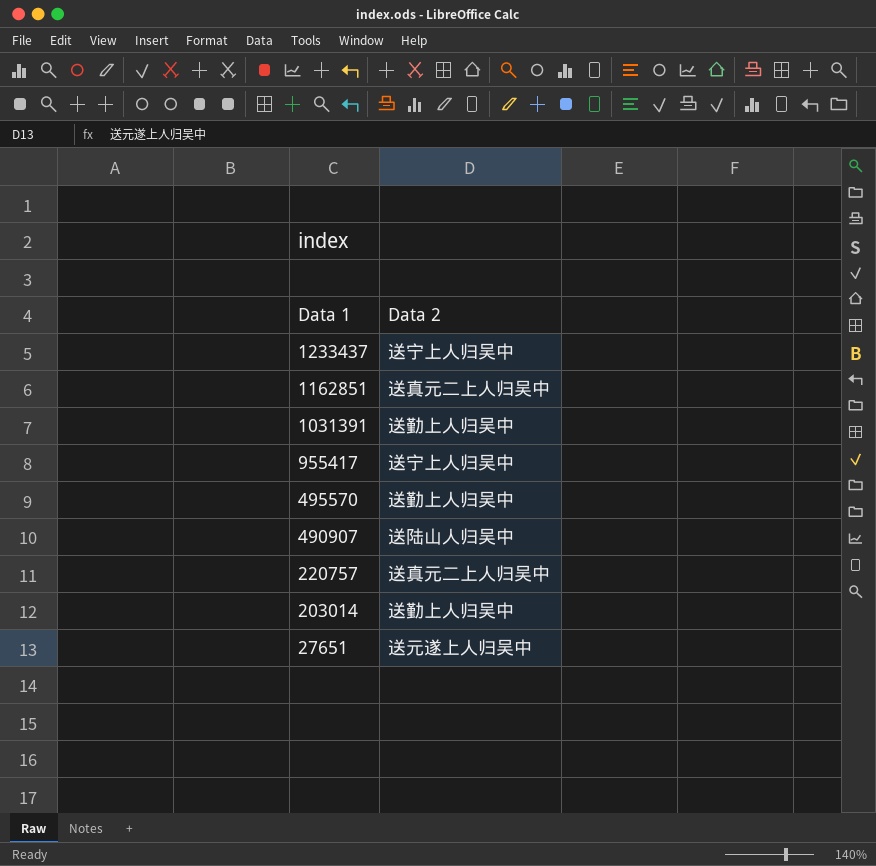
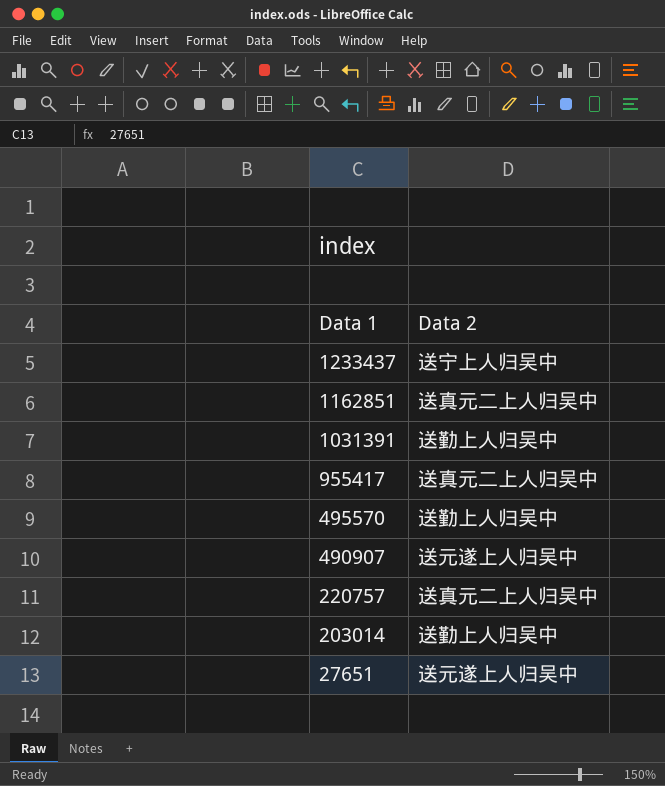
955417 | Data 2: 送宁上人归吴中 -> 送真元二上人归吴中
490907 | Data 2: 送陆山人归吴中 -> 送元遂上人归吴中

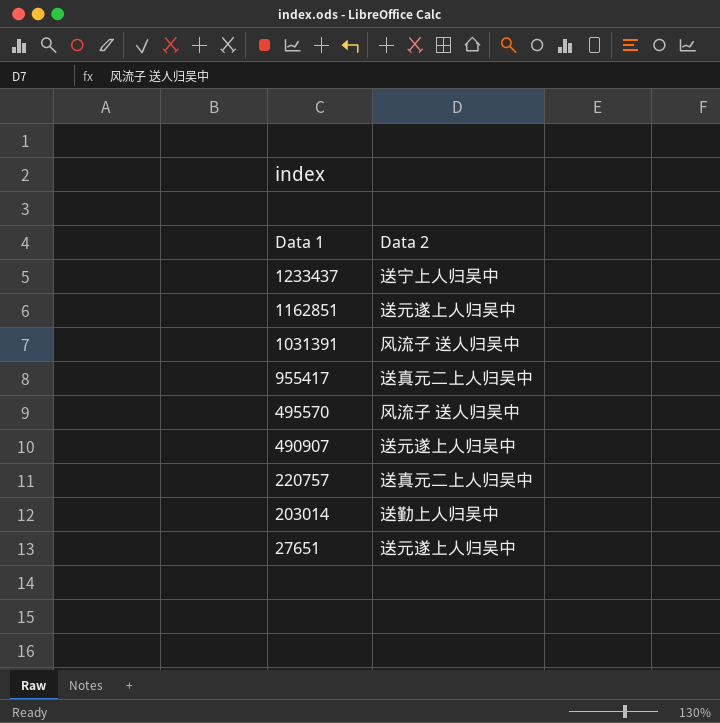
1162851 | Data 2: 送真元二上人归吴中 -> 送元遂上人归吴中
1031391 | Data 2: 送勤上人归吴中 -> 风流子 送人归吴中
495570 | Data 2: 送勤上人归吴中 -> 风流子 送人归吴中

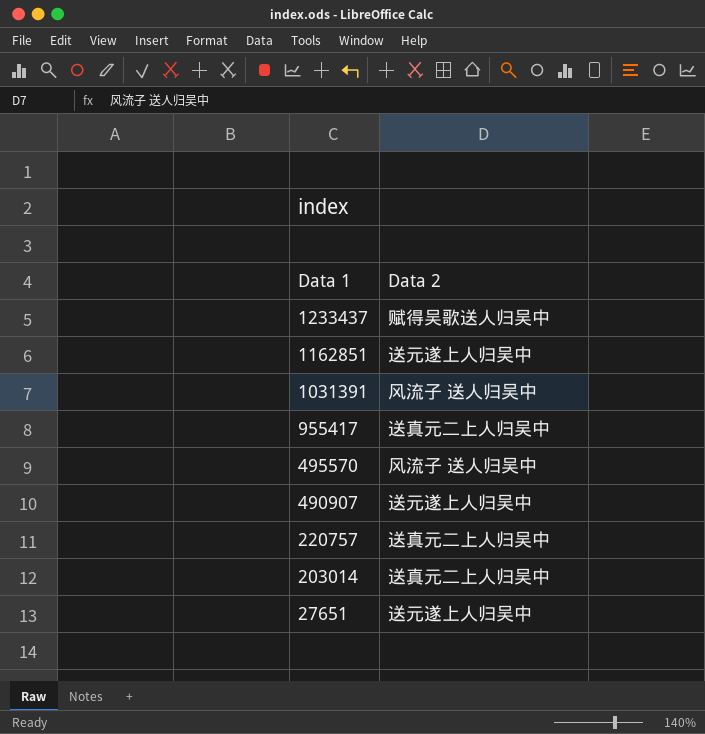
1233437 | Data 2: 送宁上人归吴中 -> 赋得吴歌送人归吴中
203014 | Data 2: 送勤上人归吴中 -> 送真元二上人归吴中

